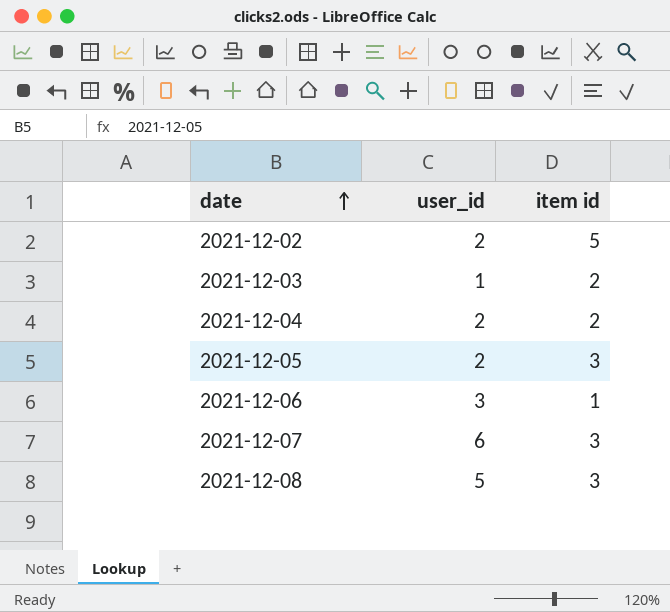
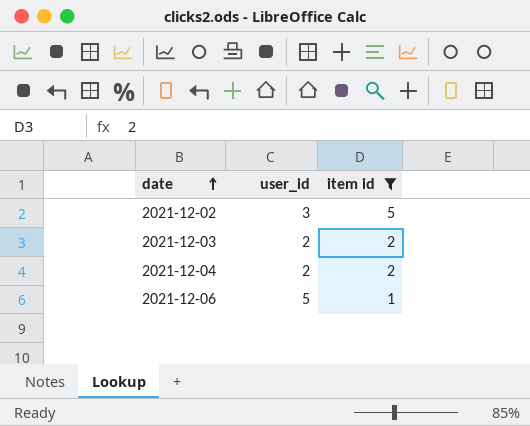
filter: none -> item id != 3
2021-12-02 | user_id: 2 -> 3
2021-12-03 | user_id: 1 -> 2
2021-12-06 | user_id: 3 -> 5

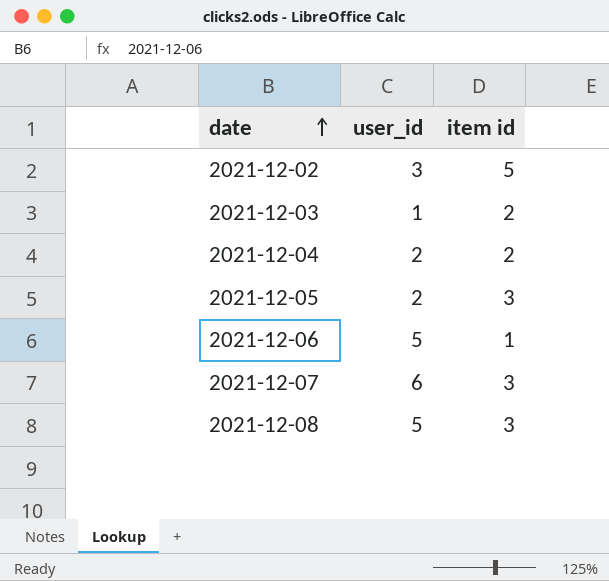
filter: item id != 3 -> none
2021-12-03 | user_id: 2 -> 1

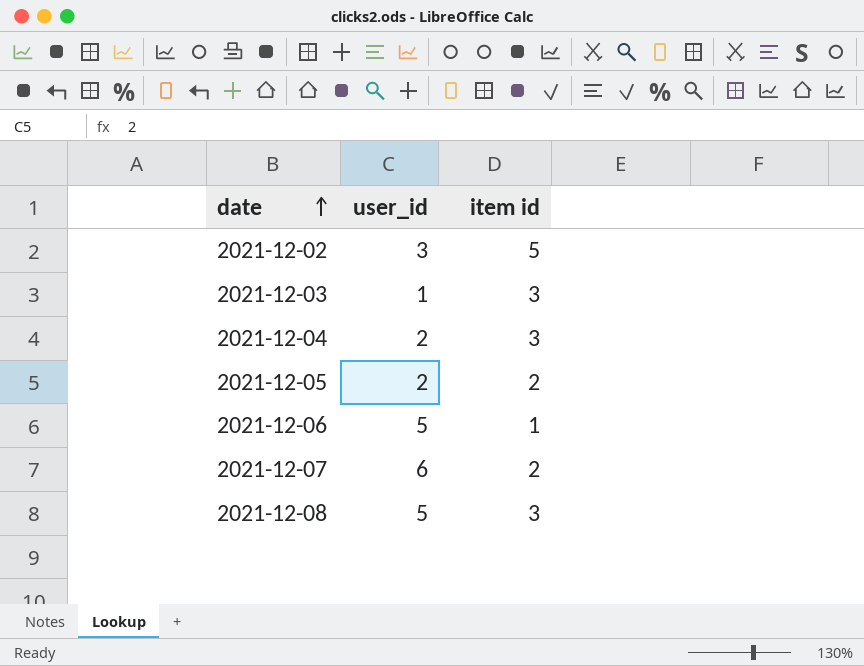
2021-12-03 | item id: 2 -> 3
2021-12-04 | item id: 2 -> 3
2021-12-05 | item id: 3 -> 2
2021-12-07 | item id: 3 -> 2

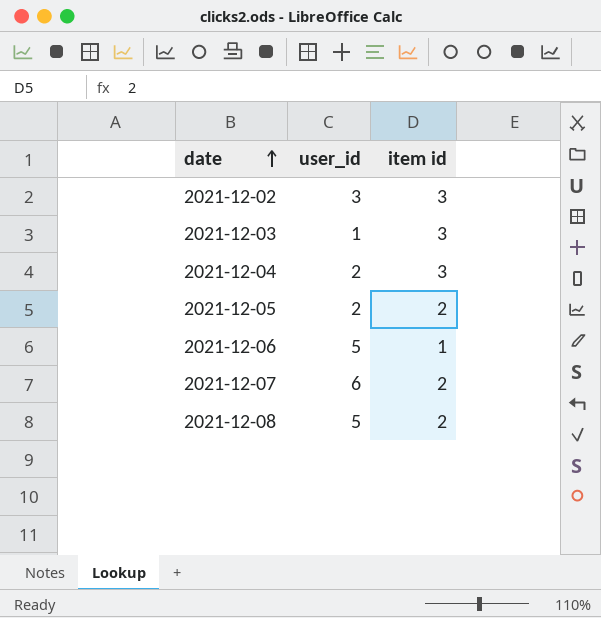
2021-12-02 | item id: 5 -> 3
2021-12-08 | item id: 3 -> 2

